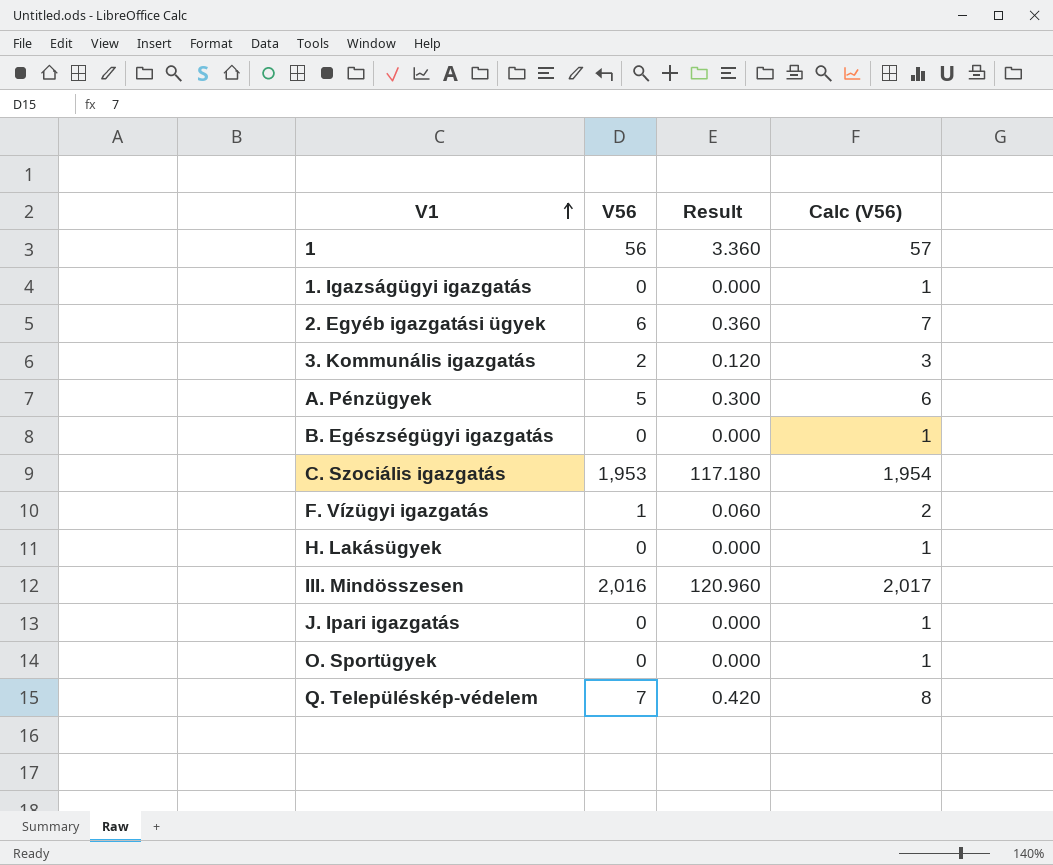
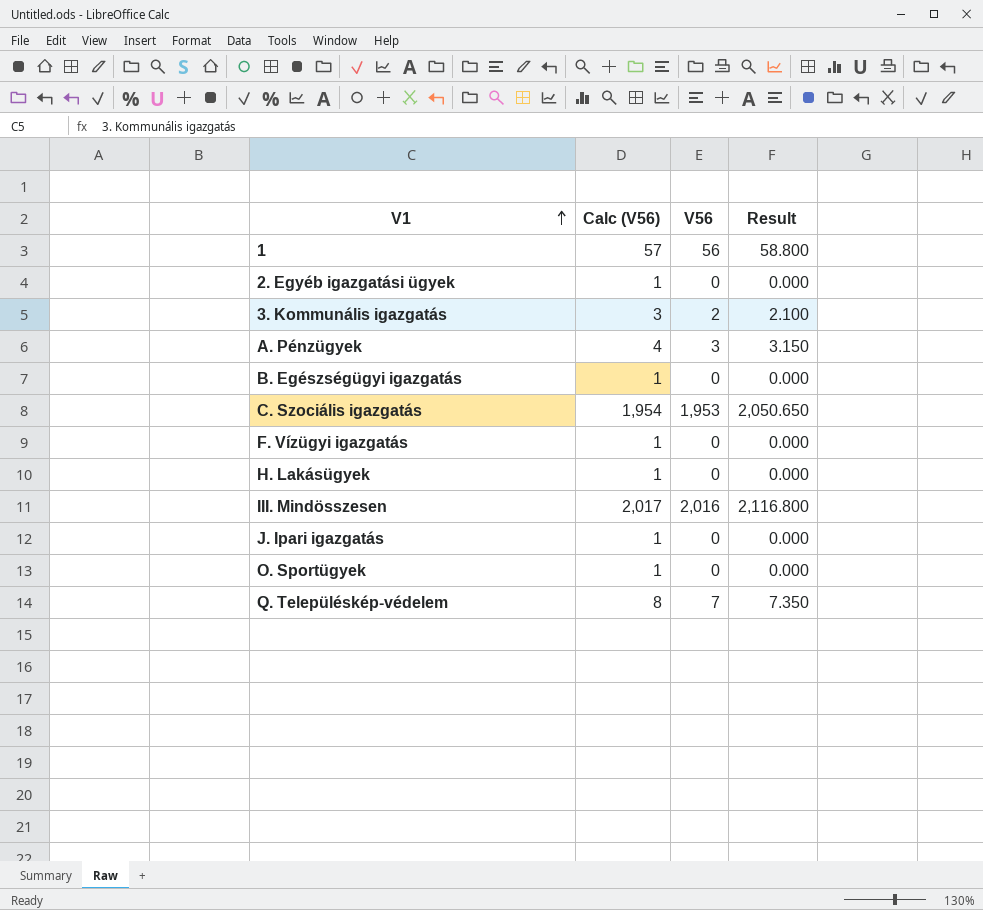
column Calc (V56) | position: 4 -> 2
column Result | formula: [V56] * 0.06 -> [V56] * 1.05
row 1. Igazságügyi igazgatás: 0 | 0.000 | 1 -> none
2. Egyéb igazgatási ügyek | Calc (V56): 7 -> 1
2. Egyéb igazgatási ügyek | V56: 6 -> 0
A. Pénzügyek | Calc (V56): 6 -> 4
A. Pénzügyek | V56: 5 -> 3
F. Vízügyi igazgatás | Calc (V56): 2 -> 1
F. Vízügyi igazgatás | V56: 1 -> 0

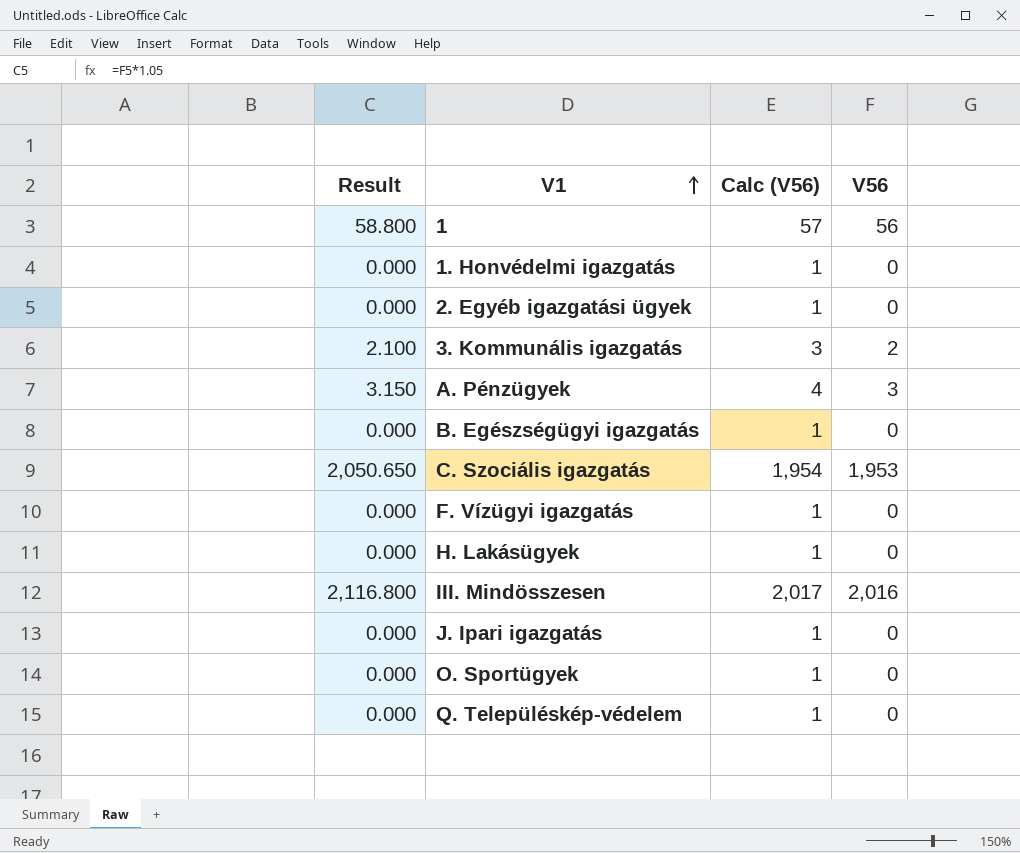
column Result | position: 4 -> 1
row 1. Honvédelmi igazgatás: none -> 0.000 | 1 | 0
Q. Településkép-védelem | Result: 7.350 -> 0.000
Q. Településkép-védelem | Calc (V56): 8 -> 1
Q. Településkép-védelem | V56: 7 -> 0

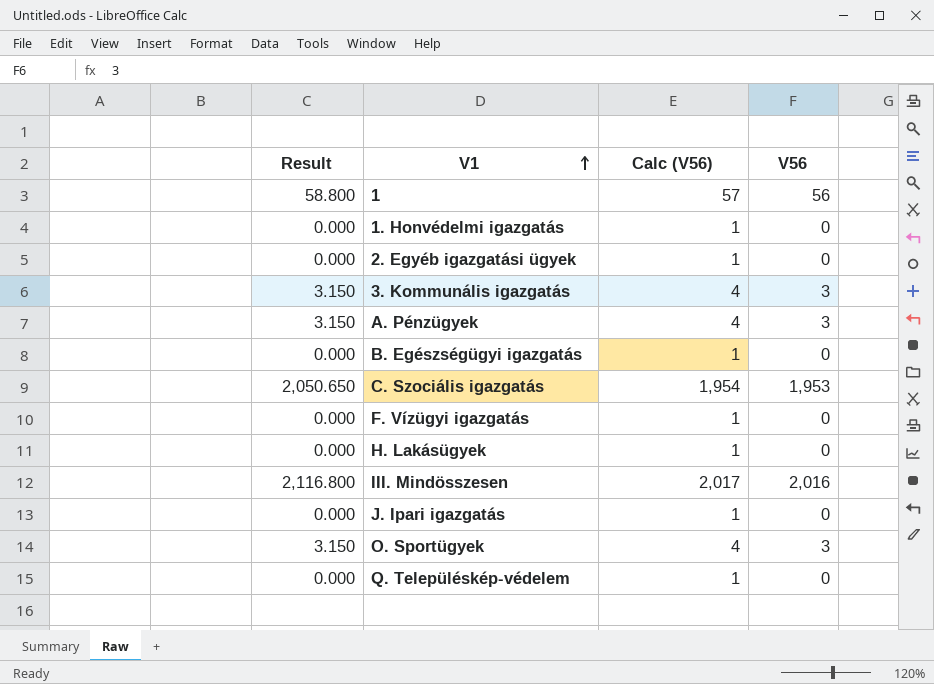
3. Kommunális igazgatás | Result: 2.100 -> 3.150
3. Kommunális igazgatás | Calc (V56): 3 -> 4
3. Kommunális igazgatás | V56: 2 -> 3
O. Sportügyek | Result: 0.000 -> 3.150
O. Sportügyek | Calc (V56): 1 -> 4
O. Sportügyek | V56: 0 -> 3

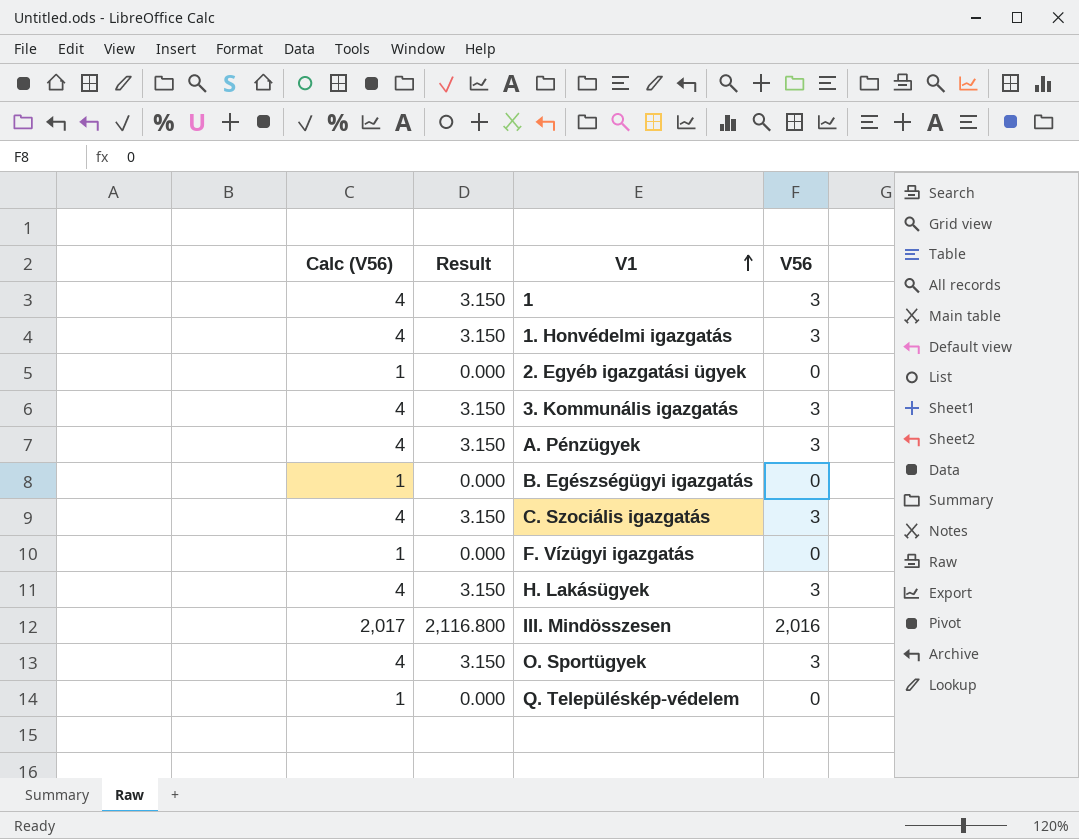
column Calc (V56) | position: 3 -> 1
row J. Ipari igazgatás: 0.000 | 1 | 0 -> none
1 | Calc (V56): 57 -> 4
1 | Result: 58.800 -> 3.150
1 | V56: 56 -> 3
1. Honvédelmi igazgatás | Calc (V56): 1 -> 4
1. Honvédelmi igazgatás | Result: 0.000 -> 3.150
1. Honvédelmi igazgatás | V56: 0 -> 3
C. Szociális igazgatás | Calc (V56): 1,954 -> 4
C. Szociális igazgatás | Result: 2,050.650 -> 3.150
C. Szociális igazgatás | V56: 1,953 -> 3
H. Lakásügyek | Calc (V56): 1 -> 4
H. Lakásügyek | Result: 0.000 -> 3.150
H. Lakásügyek | V56: 0 -> 3

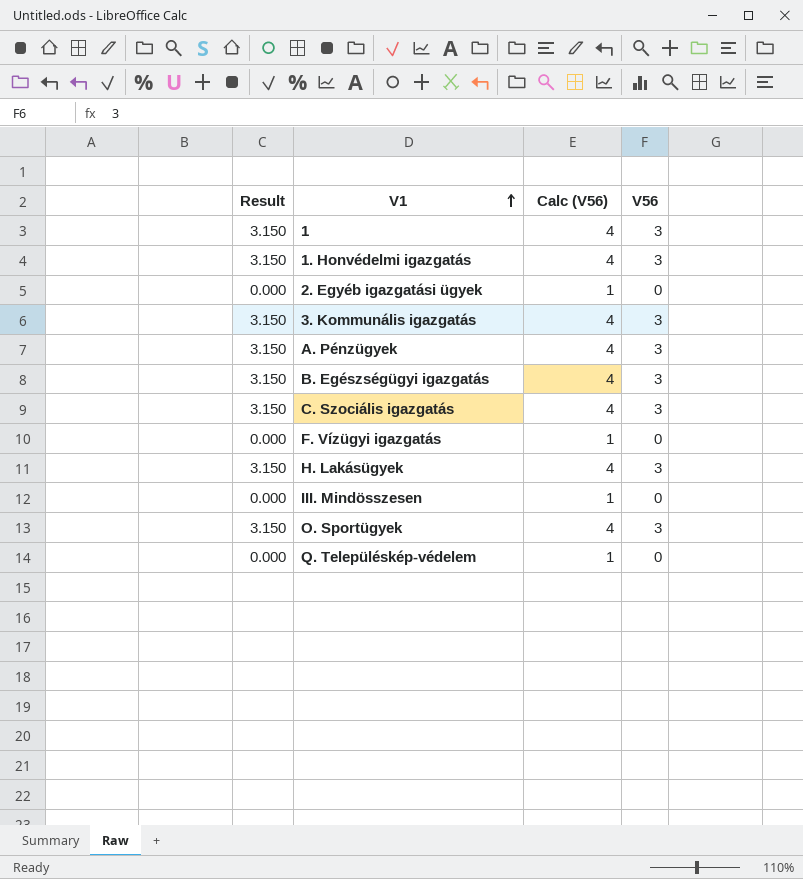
column Calc (V56) | position: 1 -> 3
B. Egészségügyi igazgatás | Result: 0.000 -> 3.150
B. Egészségügyi igazgatás | Calc (V56): 1 -> 4
B. Egészségügyi igazgatás | V56: 0 -> 3
III. Mindösszesen | Result: 2,116.800 -> 0.000
III. Mindösszesen | Calc (V56): 2,017 -> 1
III. Mindösszesen | V56: 2,016 -> 0

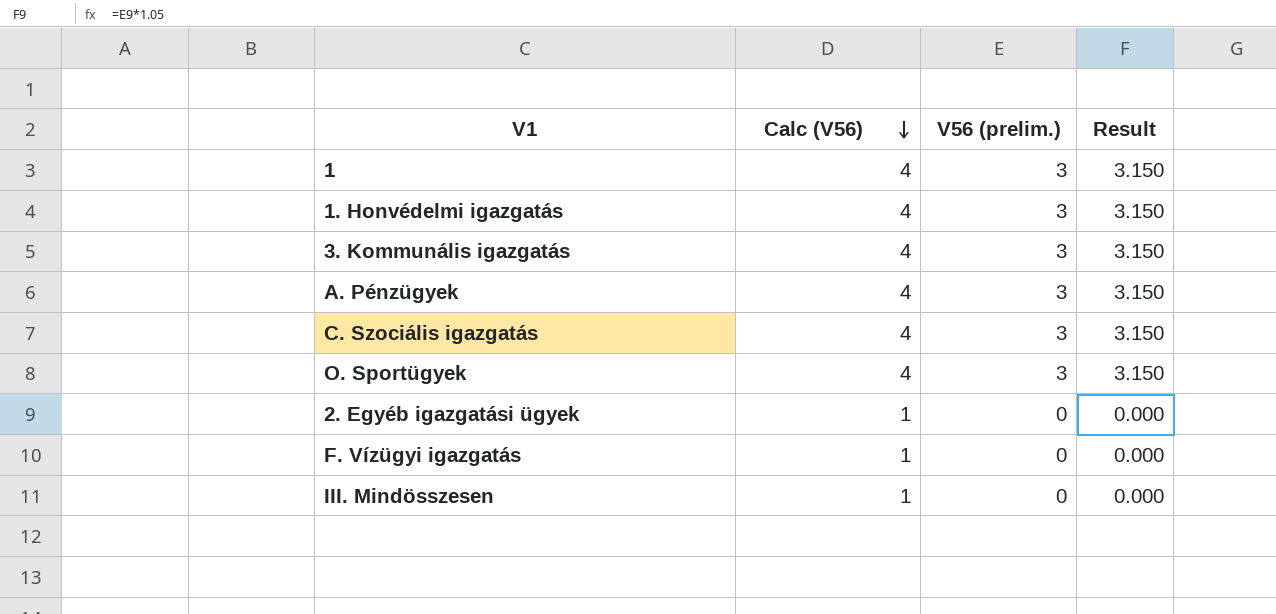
row order: V1 ascending -> Calc (V56) descending
column name: V56 -> V56 (prelim.)
column Result | position: 1 -> 4
row B. Egészségügyi igazgatás: 3.150 | 4 | 3 -> none
row H. Lakásügyek: 3.150 | 4 | 3 -> none
row Q. Településkép-védelem: 0.000 | 1 | 0 -> none

